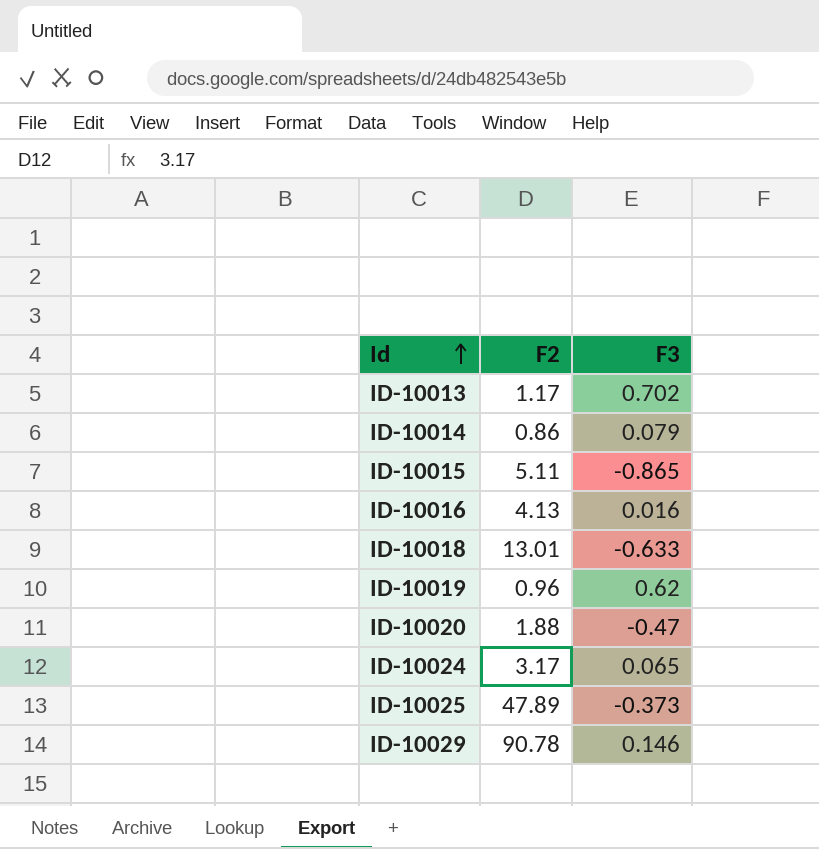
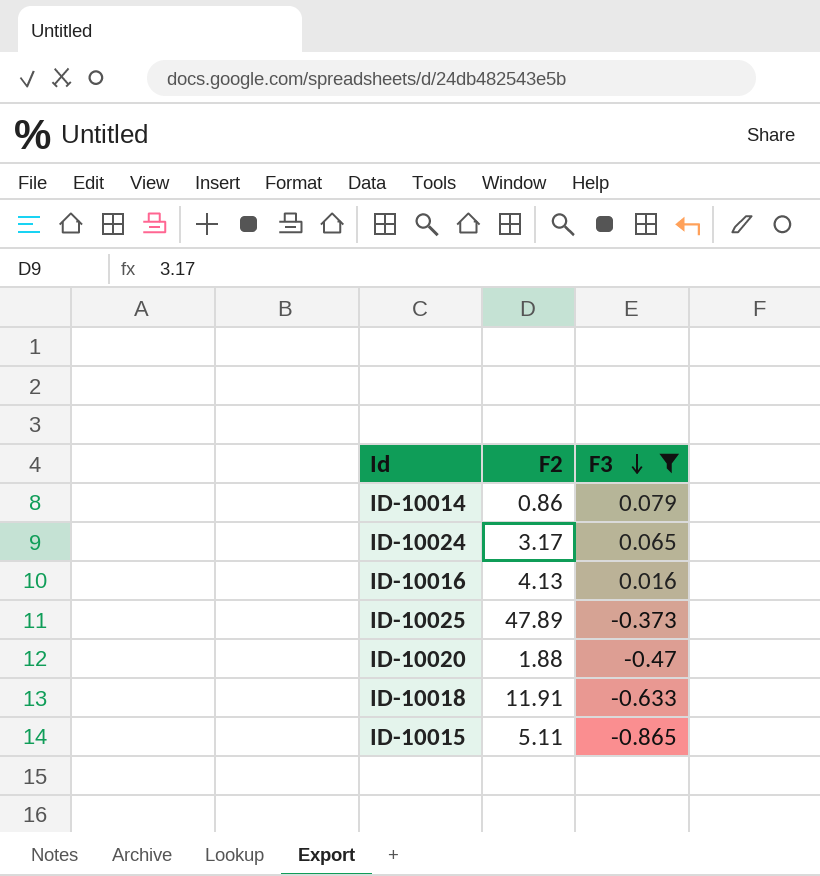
filter: none -> F3 <= 0.079
row order: Id ascending -> F3 descending
ID-10018 | F2: 13.01 -> 11.91

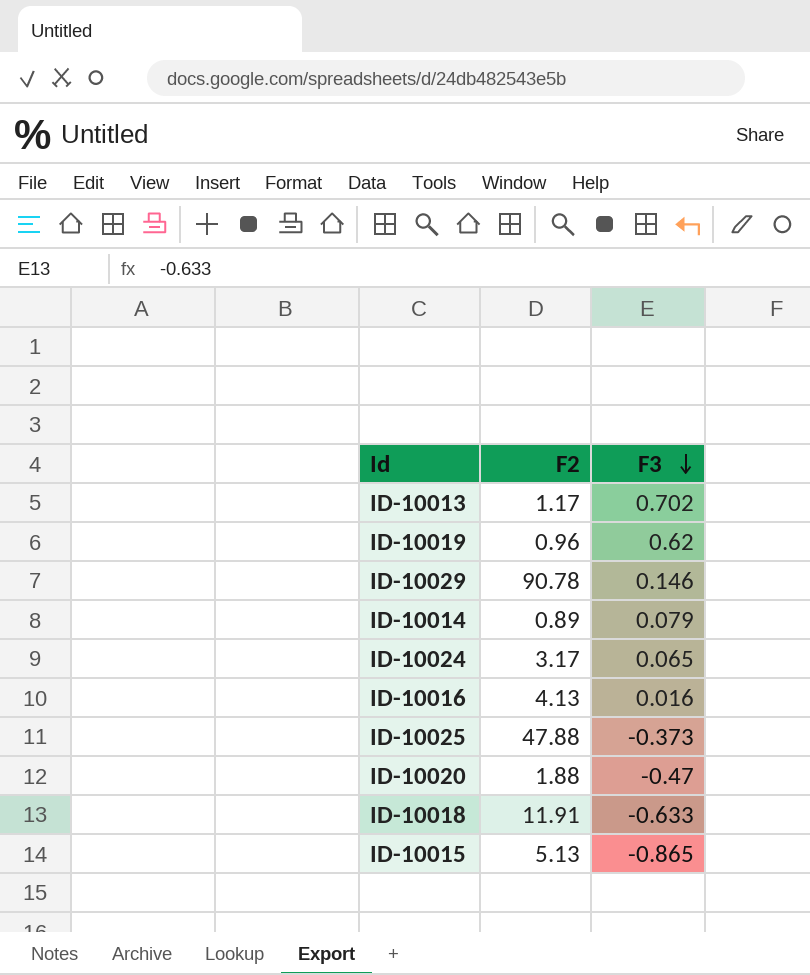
filter: F3 <= 0.079 -> none
ID-10014 | F2: 0.86 -> 0.89
ID-10025 | F2: 47.89 -> 47.88
ID-10015 | F2: 5.11 -> 5.13

